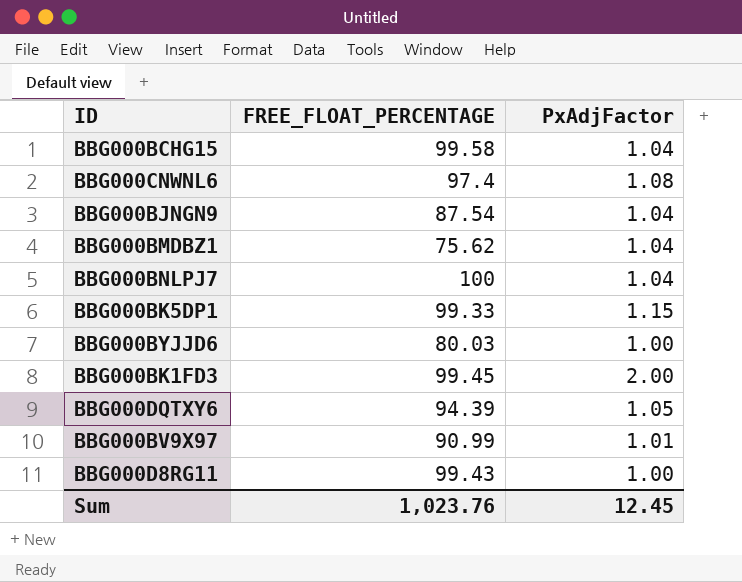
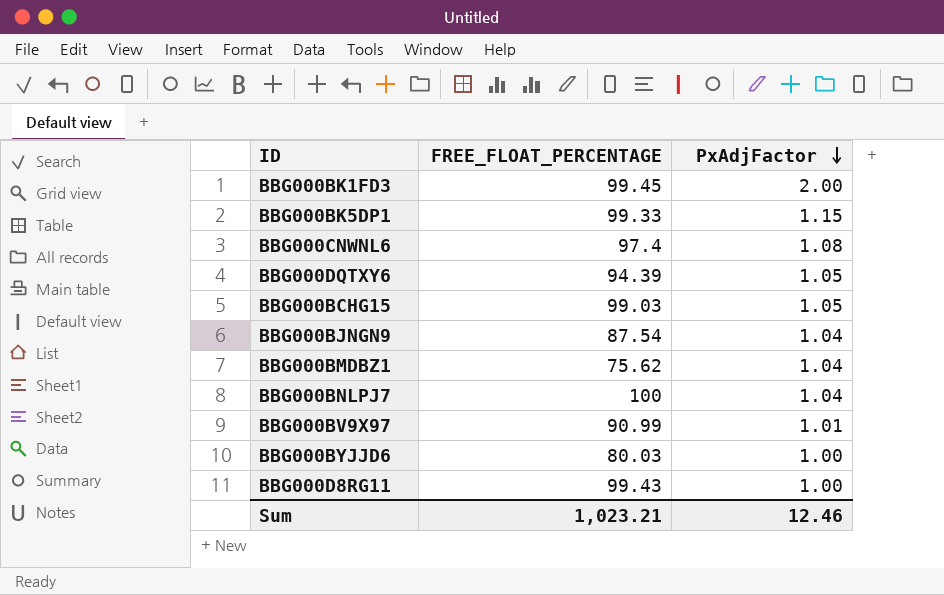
row order: none -> PxAdjFactor descending
BBG000BCHG15 | FREE_FLOAT_PERCENTAGE: 99.58 -> 99.03
BBG000BCHG15 | PxAdjFactor: 1.04 -> 1.05
Sum | FREE_FLOAT_PERCENTAGE: 1,023.76 -> 1,023.21
Sum | PxAdjFactor: 12.45 -> 12.46

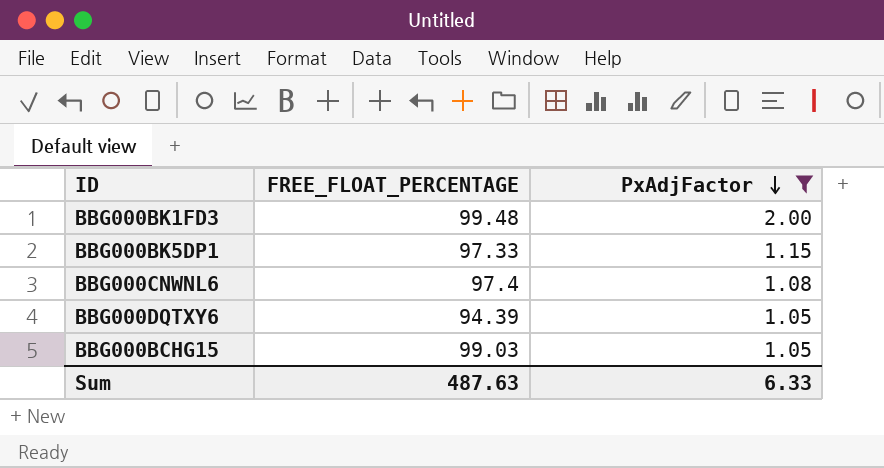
filter: none -> PxAdjFactor >= 1.05
BBG000BK1FD3 | FREE_FLOAT_PERCENTAGE: 99.45 -> 99.48
BBG000BK5DP1 | FREE_FLOAT_PERCENTAGE: 99.33 -> 97.33
Sum | FREE_FLOAT_PERCENTAGE: 1,023.21 -> 487.63
Sum | PxAdjFactor: 12.46 -> 6.33

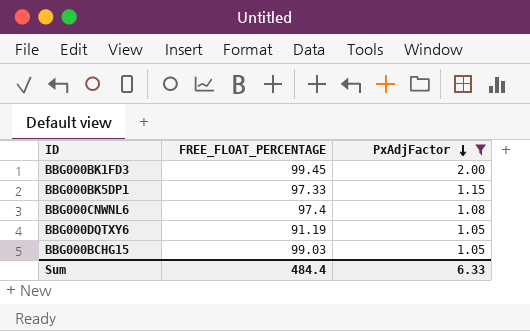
BBG000BK1FD3 | FREE_FLOAT_PERCENTAGE: 99.48 -> 99.45
BBG000DQTXY6 | FREE_FLOAT_PERCENTAGE: 94.39 -> 91.19
Sum | FREE_FLOAT_PERCENTAGE: 487.63 -> 484.4

